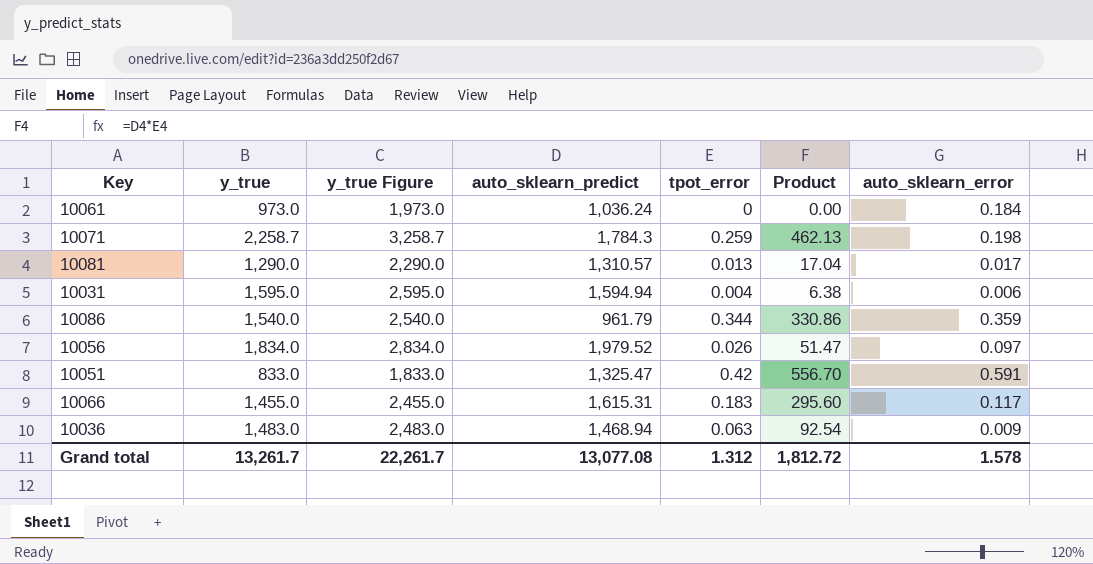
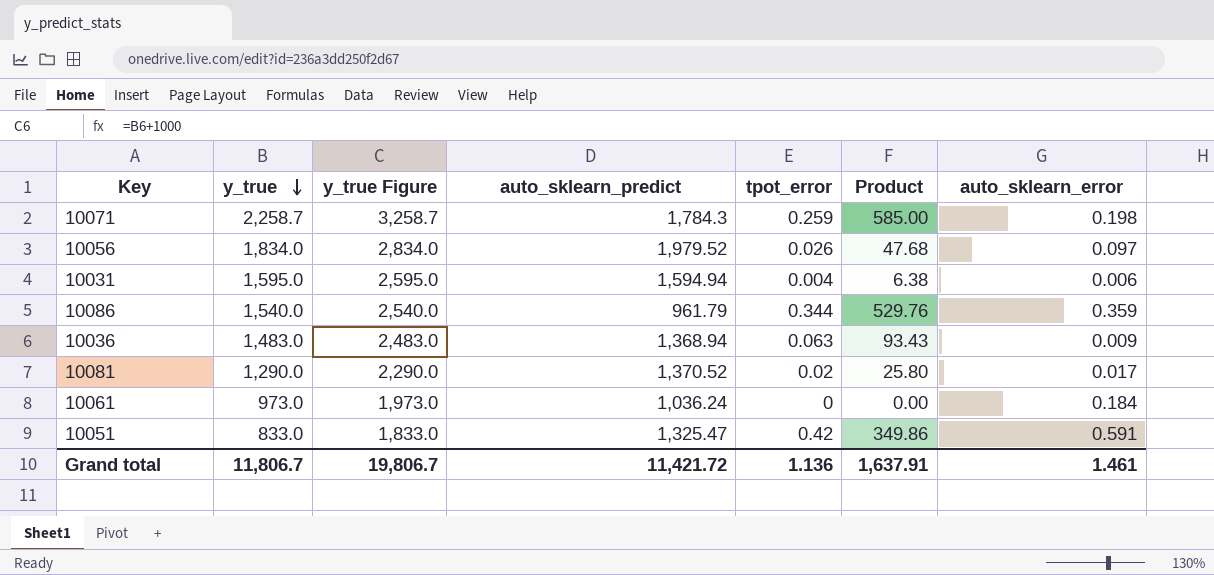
row order: none -> y_true descending
column Product | formula: [auto_sklearn_predict] * [tpot_error] -> [y_true] * [tpot_error]
row 10066: 1,455.0 | 2,455.0 | 1,615.31 | 0.183 | 295.60 | 0.117 -> none
10036 | auto_sklearn_predict: 1,468.94 -> 1,368.94
10081 | auto_sklearn_predict: 1,310.57 -> 1,370.52
10081 | tpot_error: 0.013 -> 0.02
Grand total | y_true: 13,261.7 -> 11,806.7
Grand total | y_true Figure: 22,261.7 -> 19,806.7
Grand total | auto_sklearn_predict: 13,077.08 -> 11,421.72
Grand total | tpot_error: 1.312 -> 1.136
Grand total | Product: 1,812.72 -> 1,637.91
Grand total | auto_sklearn_error: 1.578 -> 1.461

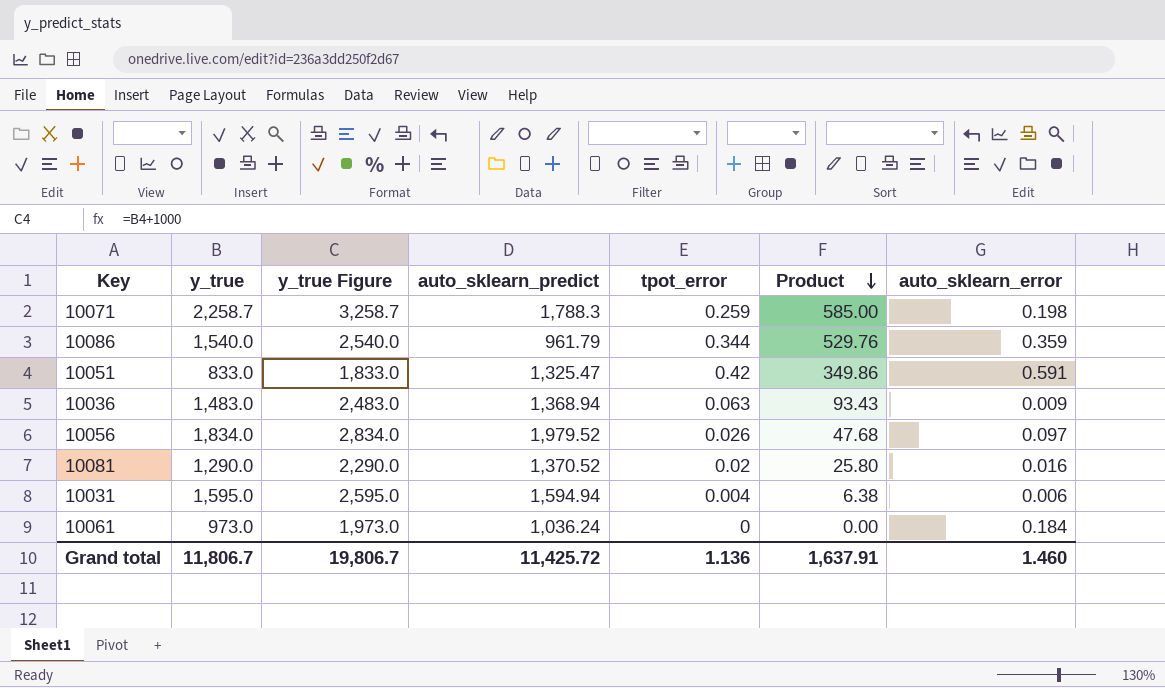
row order: y_true descending -> Product descending
10071 | auto_sklearn_predict: 1,784.3 -> 1,788.3
10081 | auto_sklearn_error: 0.017 -> 0.016
Grand total | auto_sklearn_predict: 11,421.72 -> 11,425.72
Grand total | auto_sklearn_error: 1.461 -> 1.460

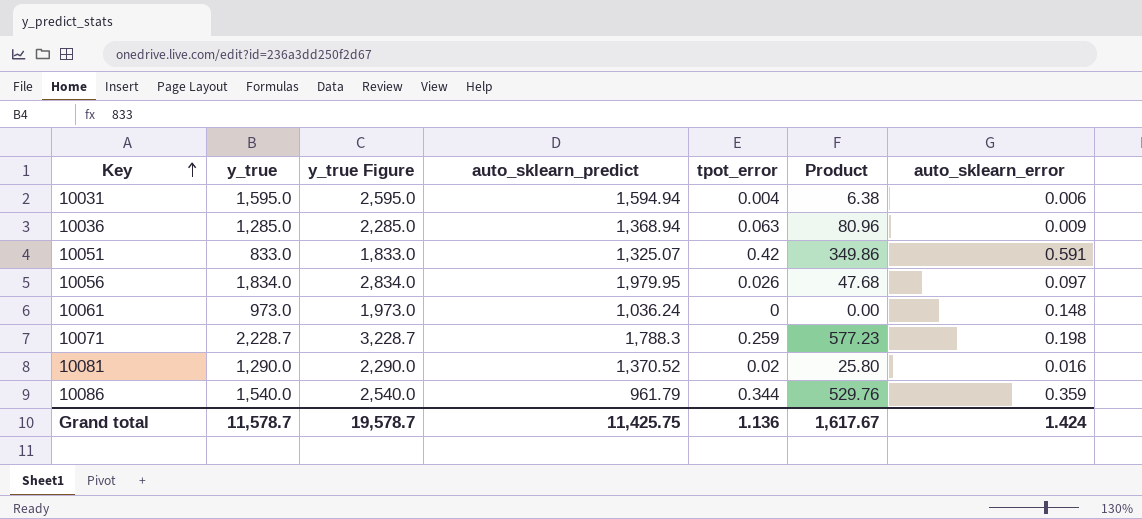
row order: Product descending -> Key ascending
10036 | y_true: 1,483.0 -> 1,285.0
10036 | y_true Figure: 2,483.0 -> 2,285.0
10036 | Product: 93.43 -> 80.96
10051 | auto_sklearn_predict: 1,325.47 -> 1,325.07
10056 | auto_sklearn_predict: 1,979.52 -> 1,979.95
10061 | auto_sklearn_error: 0.184 -> 0.148
10071 | y_true: 2,258.7 -> 2,228.7
10071 | y_true Figure: 3,258.7 -> 3,228.7
10071 | Product: 585.00 -> 577.23
Grand total | y_true: 11,806.7 -> 11,578.7
Grand total | y_true Figure: 19,806.7 -> 19,578.7
Grand total | auto_sklearn_predict: 11,425.72 -> 11,425.75
Grand total | Product: 1,637.91 -> 1,617.67
Grand total | auto_sklearn_error: 1.460 -> 1.424

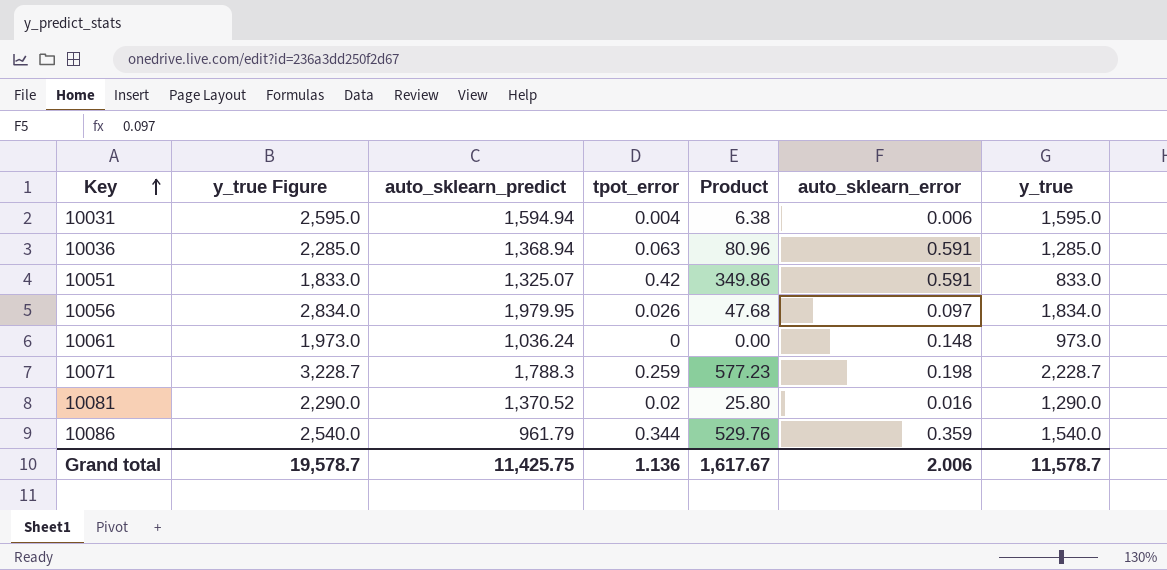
column y_true | position: 2 -> 7
10036 | auto_sklearn_error: 0.009 -> 0.591
Grand total | auto_sklearn_error: 1.424 -> 2.006

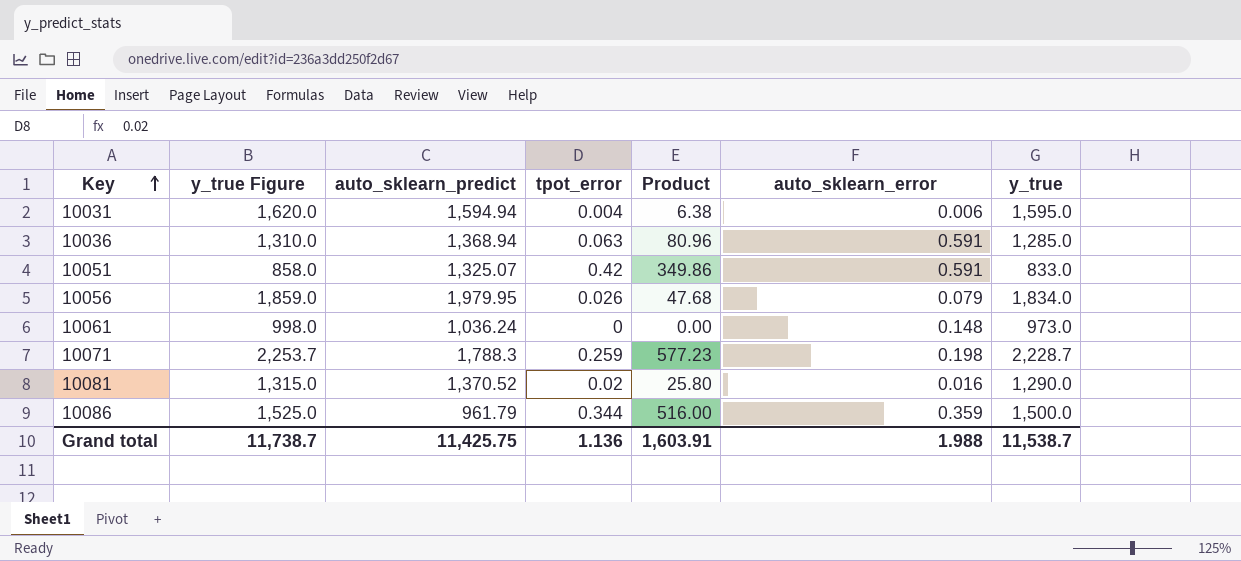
column y_true Figure | formula: [y_true] + 1000 -> [y_true] + 25
10056 | auto_sklearn_error: 0.097 -> 0.079
10086 | Product: 529.76 -> 516.00
10086 | y_true: 1,540.0 -> 1,500.0
Grand total | y_true Figure: 19,578.7 -> 11,738.7
Grand total | Product: 1,617.67 -> 1,603.91
Grand total | auto_sklearn_error: 2.006 -> 1.988
Grand total | y_true: 11,578.7 -> 11,538.7

